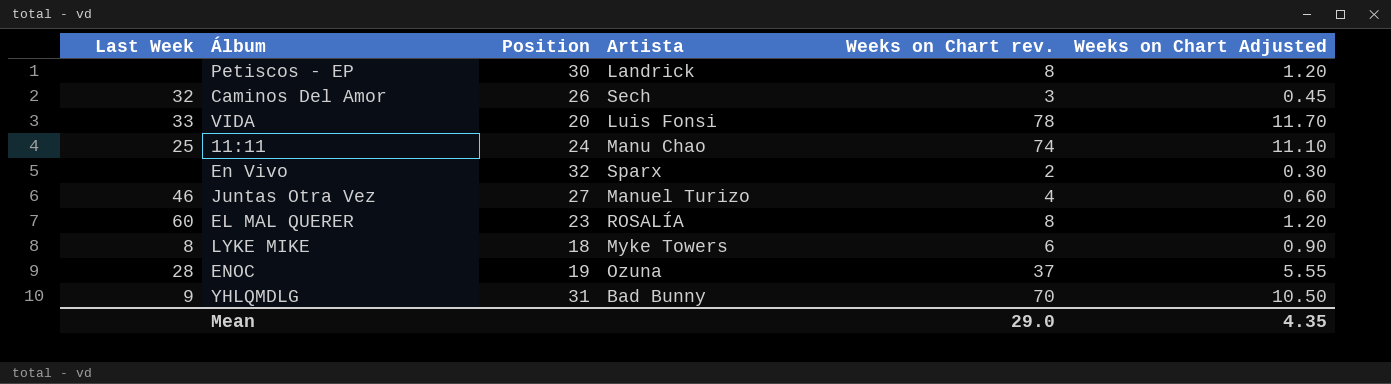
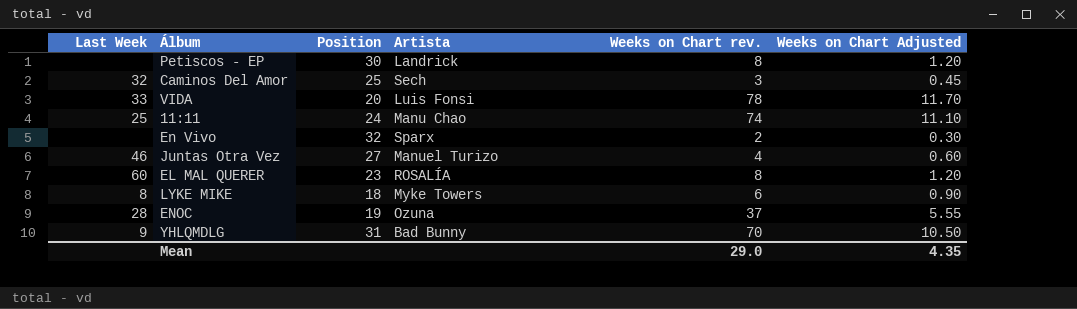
Caminos Del Amor | Position: 26 -> 25

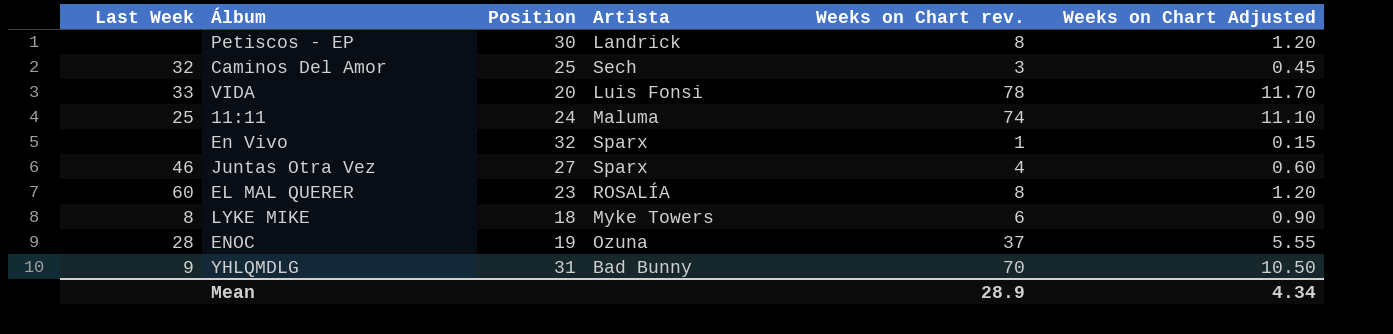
11:11 | Artista: Manu Chao -> Maluma
En Vivo | Weeks on Chart rev.: 2 -> 1
En Vivo | Weeks on Chart Adjusted: 0.30 -> 0.15
Juntas Otra Vez | Artista: Manuel Turizo -> Sparx
Mean | Weeks on Chart rev.: 29.0 -> 28.9
Mean | Weeks on Chart Adjusted: 4.35 -> 4.34

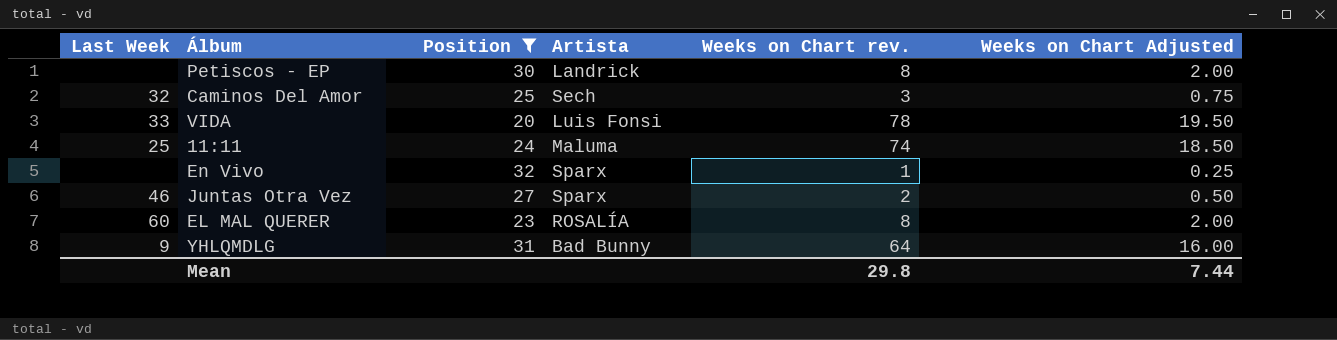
filter: none -> Position >= 20
column Weeks on Chart Adjusted | formula: [Weeks on Chart rev.] * 0.15 -> [Weeks on Chart rev.] * 0.25
Juntas Otra Vez | Weeks on Chart rev.: 4 -> 2
YHLQMDLG | Weeks on Chart rev.: 70 -> 64
Mean | Weeks on Chart rev.: 28.9 -> 29.8
Mean | Weeks on Chart Adjusted: 4.34 -> 7.44

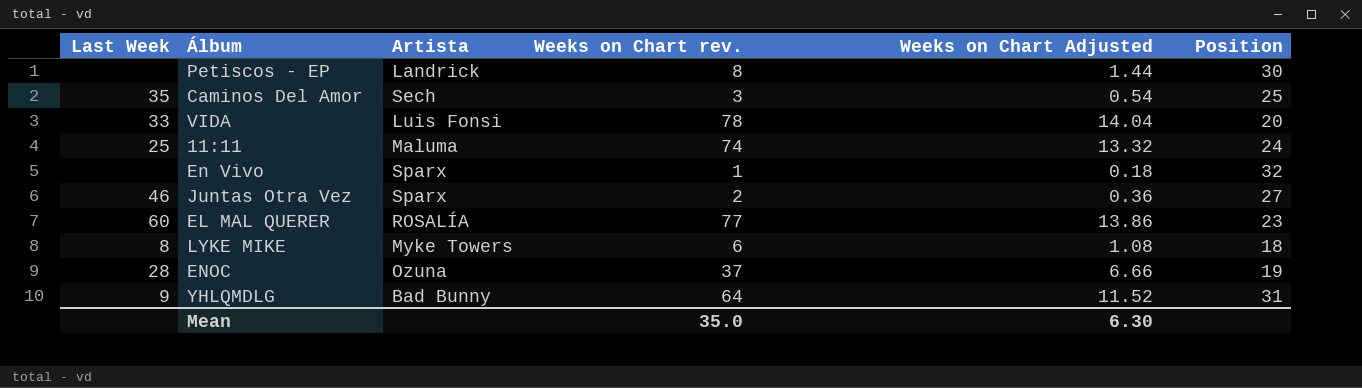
filter: Position >= 20 -> none
column Weeks on Chart Adjusted | formula: [Weeks on Chart rev.] * 0.25 -> [Weeks on Chart rev.] * 0.18
column Position | position: 3 -> 6
Caminos Del Amor | Last Week: 32 -> 35
EL MAL QUERER | Weeks on Chart rev.: 8 -> 77
Mean | Weeks on Chart rev.: 29.8 -> 35.0
Mean | Weeks on Chart Adjusted: 7.44 -> 6.30

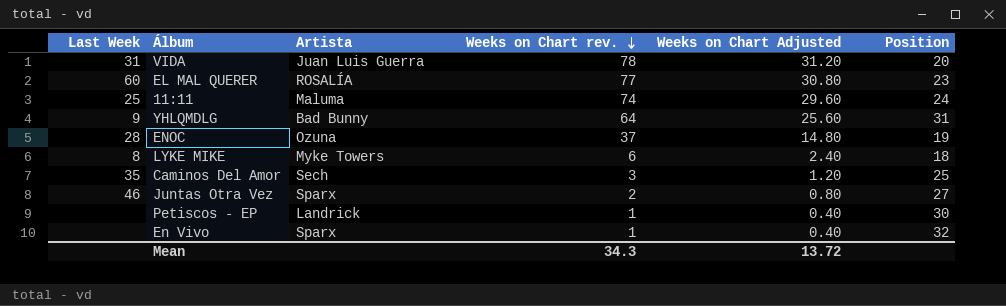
row order: none -> Weeks on Chart rev. descending
column Weeks on Chart Adjusted | formula: [Weeks on Chart rev.] * 0.18 -> [Weeks on Chart rev.] * 0.4
VIDA | Last Week: 33 -> 31
VIDA | Artista: Luis Fonsi -> Juan Luis Guerra
Petiscos - EP | Weeks on Chart rev.: 8 -> 1
Mean | Weeks on Chart rev.: 35.0 -> 34.3
Mean | Weeks on Chart Adjusted: 6.30 -> 13.72

